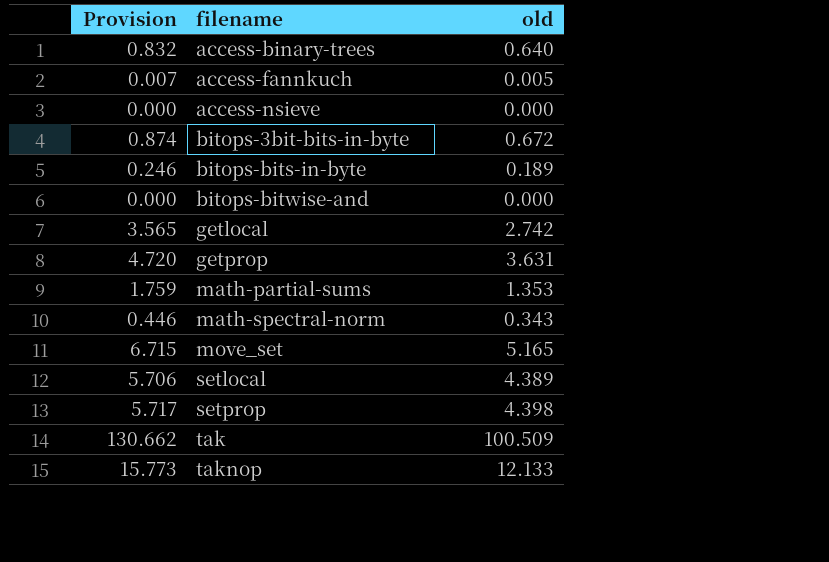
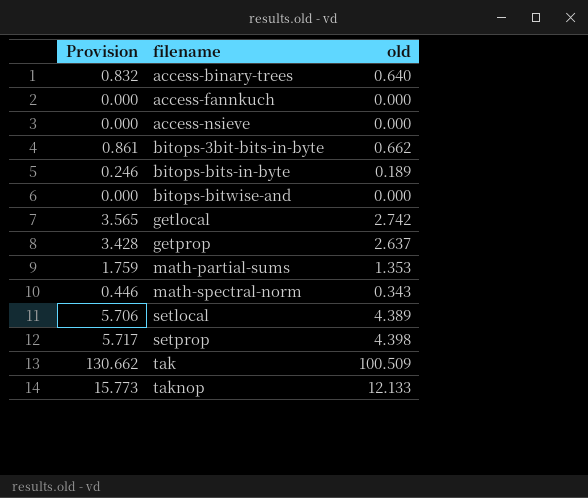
row move_set: 6.715 | 5.165 -> none
access-fannkuch | Provision: 0.007 -> 0.000
access-fannkuch | old: 0.005 -> 0.000
bitops-3bit-bits-in-byte | Provision: 0.874 -> 0.861
bitops-3bit-bits-in-byte | old: 0.672 -> 0.662
getprop | Provision: 4.720 -> 3.428
getprop | old: 3.631 -> 2.637

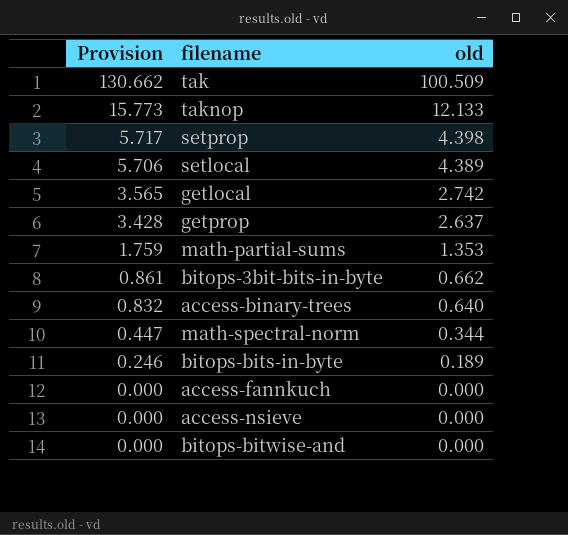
row order: filename ascending -> Provision descending
math-spectral-norm | Provision: 0.446 -> 0.447
math-spectral-norm | old: 0.343 -> 0.344

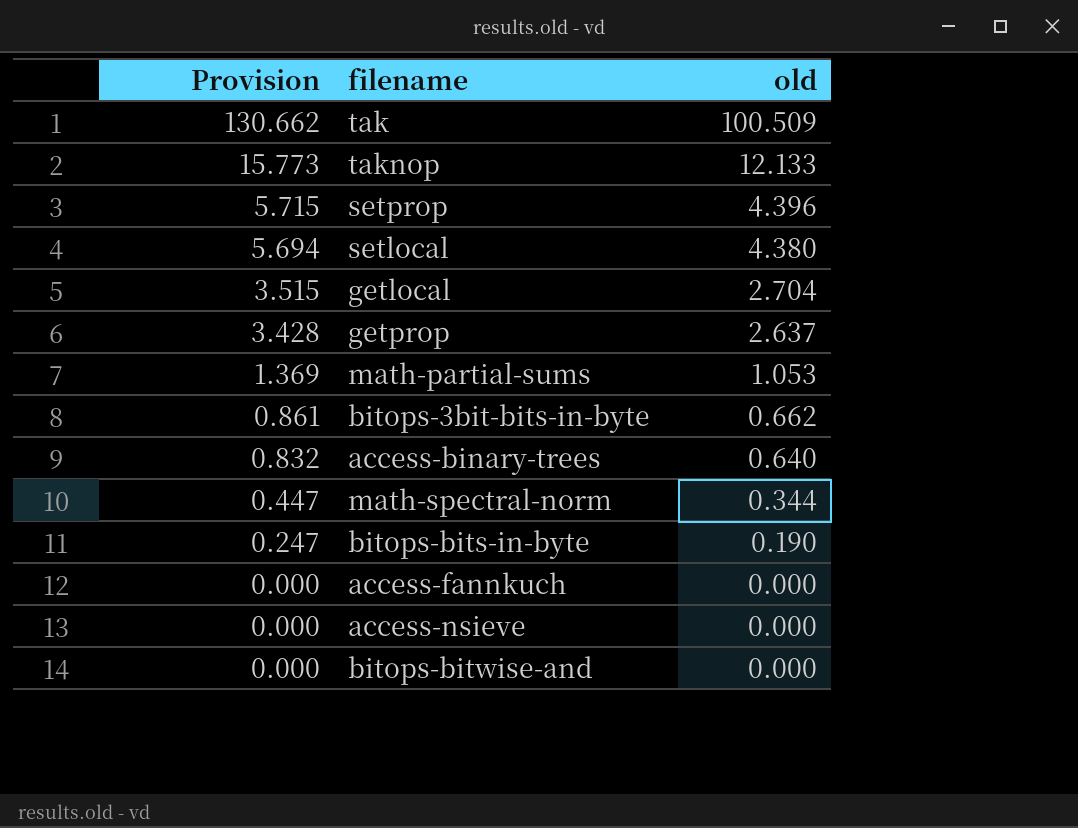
setprop | Provision: 5.717 -> 5.715
setprop | old: 4.398 -> 4.396
setlocal | Provision: 5.706 -> 5.694
setlocal | old: 4.389 -> 4.380
getlocal | Provision: 3.565 -> 3.515
getlocal | old: 2.742 -> 2.704
math-partial-sums | Provision: 1.759 -> 1.369
math-partial-sums | old: 1.353 -> 1.053
bitops-bits-in-byte | Provision: 0.246 -> 0.247
bitops-bits-in-byte | old: 0.189 -> 0.190

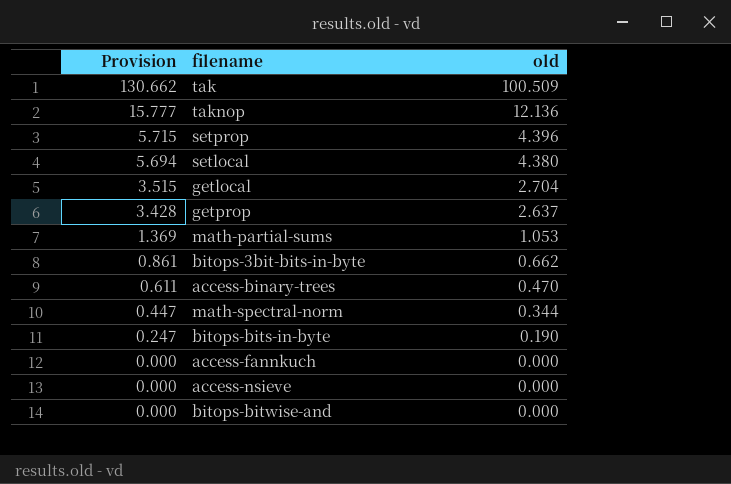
taknop | Provision: 15.773 -> 15.777
taknop | old: 12.133 -> 12.136
access-binary-trees | Provision: 0.832 -> 0.611
access-binary-trees | old: 0.640 -> 0.470

